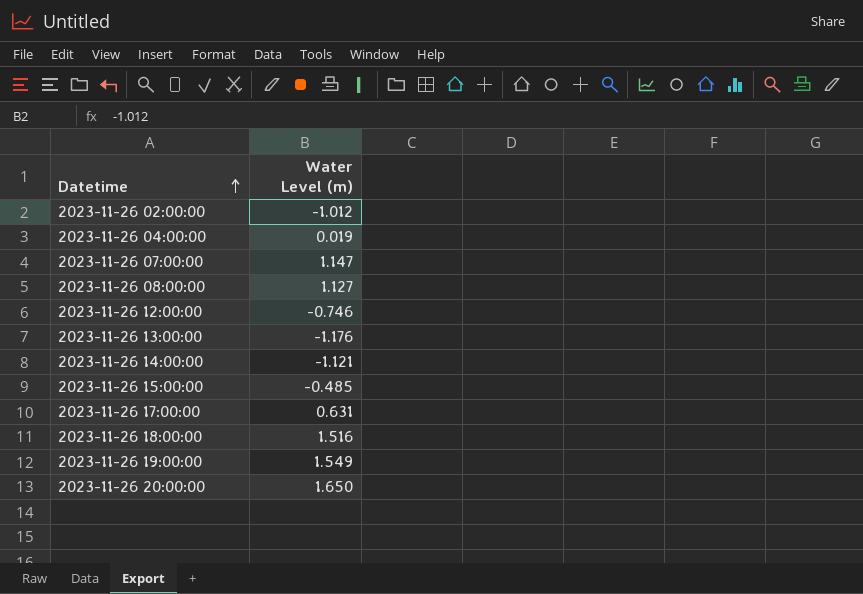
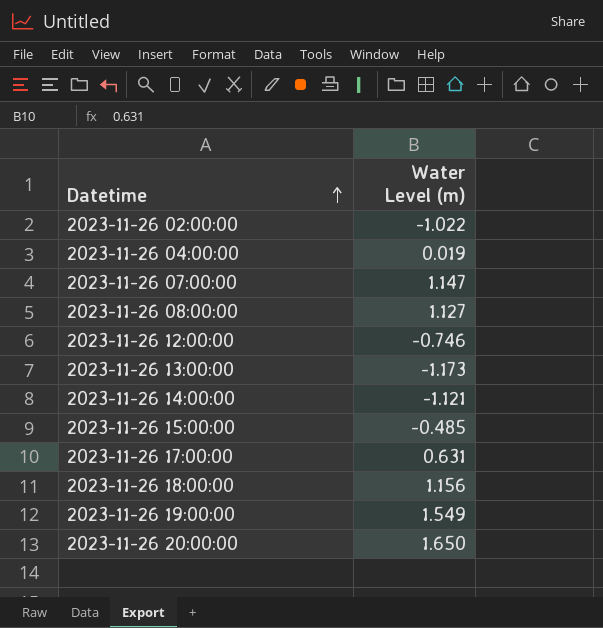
2023-11-26 02:00:00 | Water Level (m): -1.012 -> -1.022
2023-11-26 13:00:00 | Water Level (m): -1.176 -> -1.173
2023-11-26 18:00:00 | Water Level (m): 1.516 -> 1.156

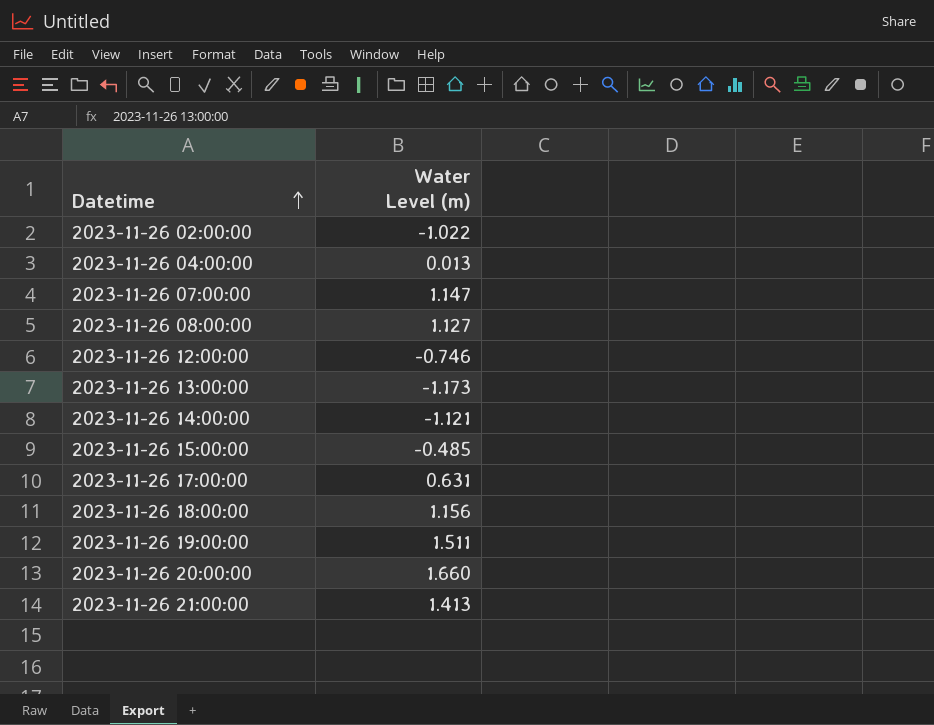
2023-11-26 04:00:00 | Water Level (m): 0.019 -> 0.013
2023-11-26 19:00:00 | Water Level (m): 1.549 -> 1.511
2023-11-26 20:00:00 | Water Level (m): 1.650 -> 1.660
row 2023-11-26 21:00:00: none -> 1.413

